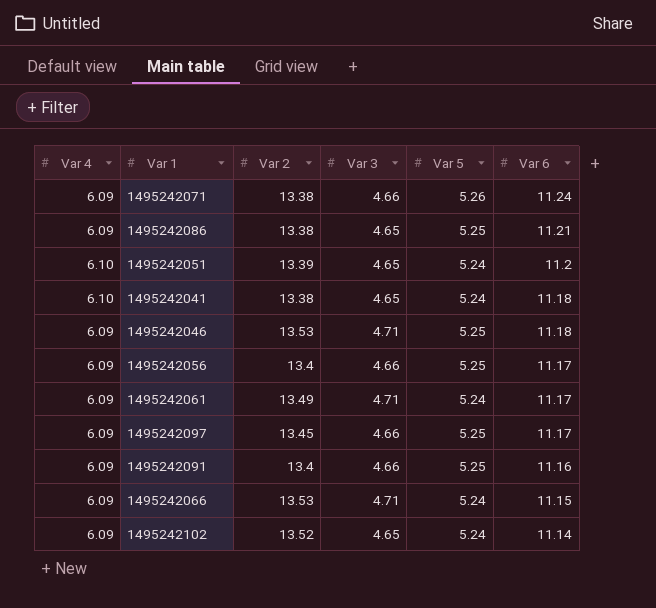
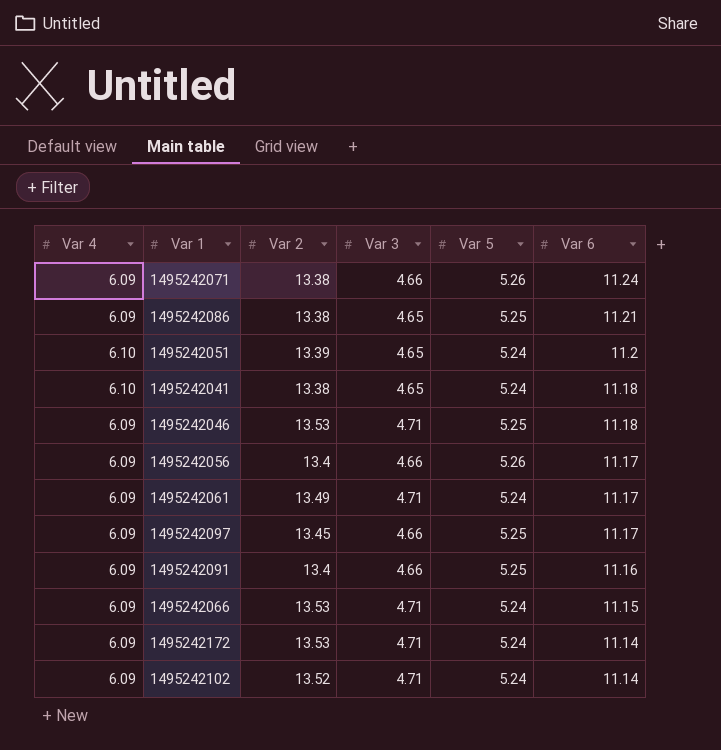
1495242056 | Var 5: 5.25 -> 5.26
row 1495242172: none -> 6.09 | 13.53 | 4.71 | 5.24 | 11.14
1495242102 | Var 3: 4.65 -> 4.71

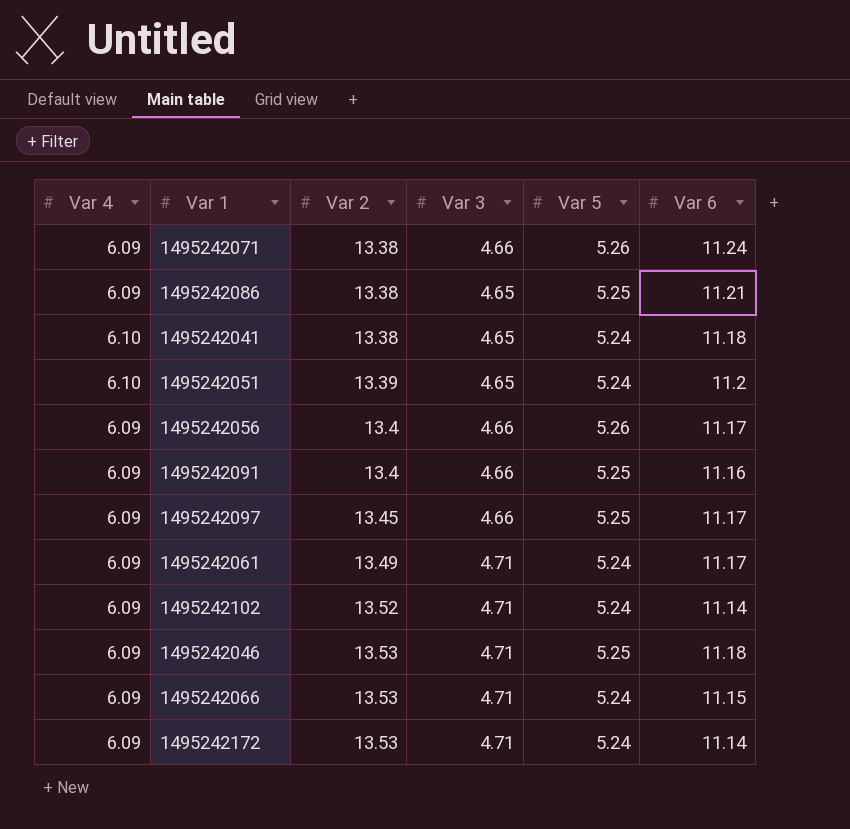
row order: Var 6 descending -> Var 2 ascending

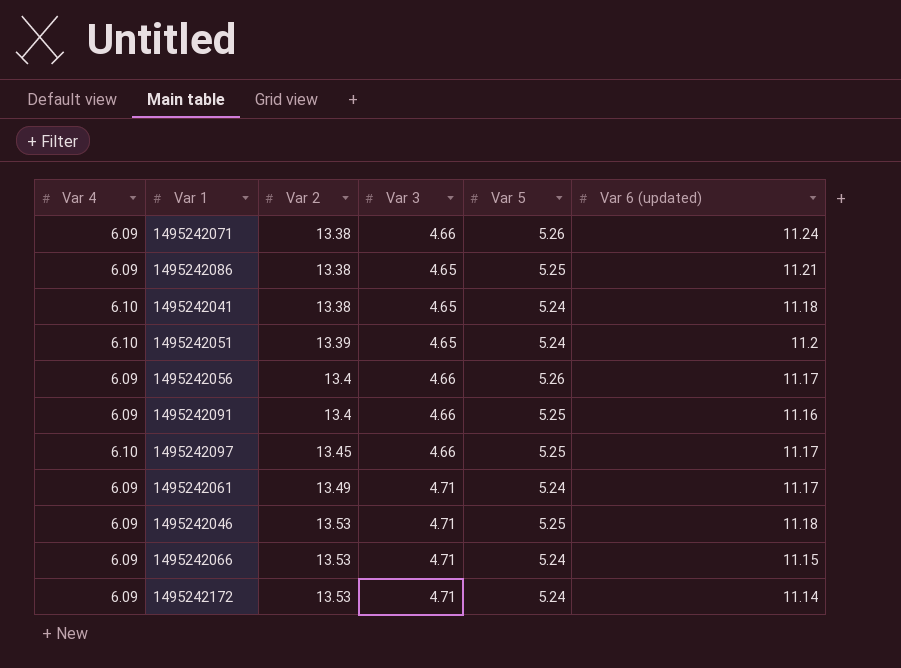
column name: Var 6 -> Var 6 (updated)
row 1495242102: 6.09 | 13.52 | 4.71 | 5.24 | 11.14 -> none
1495242097 | Var 4: 6.09 -> 6.10

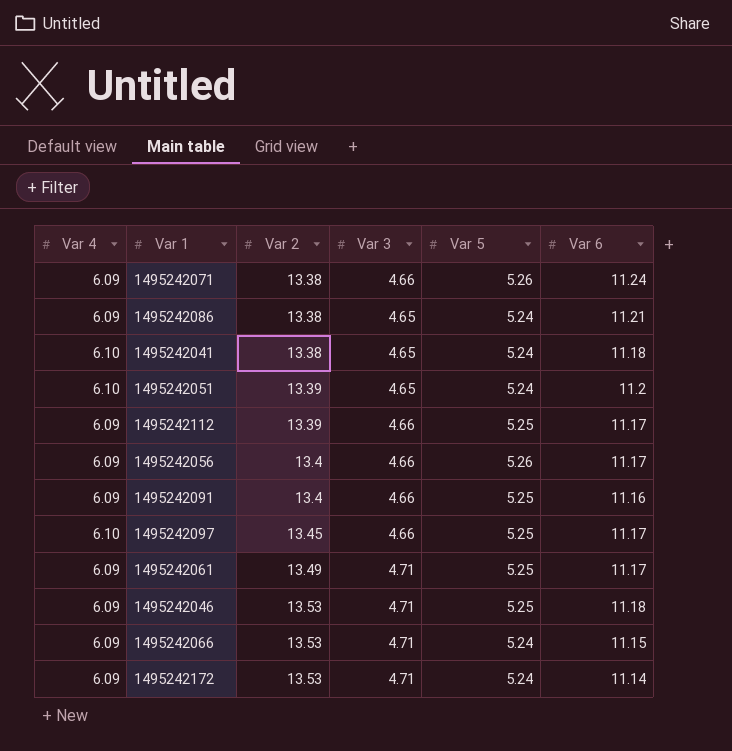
column name: Var 6 (updated) -> Var 6
1495242086 | Var 5: 5.25 -> 5.24
row 1495242112: none -> 6.09 | 13.39 | 4.66 | 5.25 | 11.17
1495242061 | Var 5: 5.24 -> 5.25

